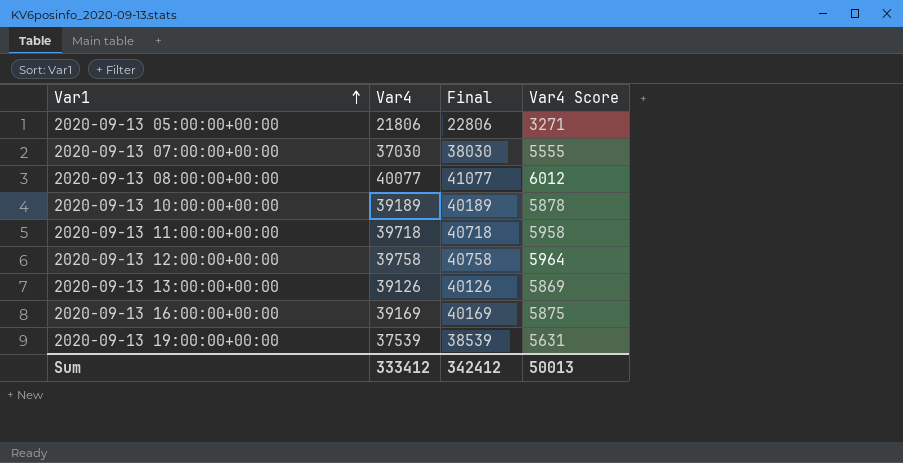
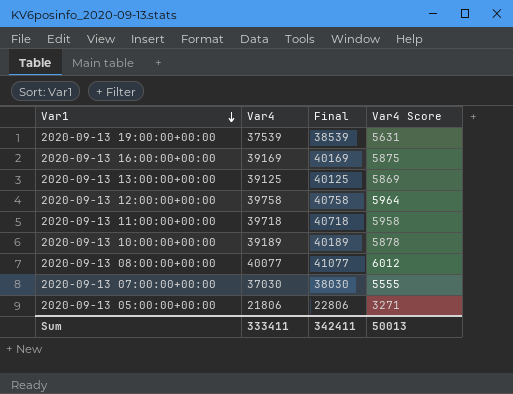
row order: Var1 ascending -> Var1 descending
2020-09-13 13:00:00+00:00 | Var4: 39126 -> 39125
2020-09-13 13:00:00+00:00 | Final: 40126 -> 40125
Sum | Var4: 333412 -> 333411
Sum | Final: 342412 -> 342411

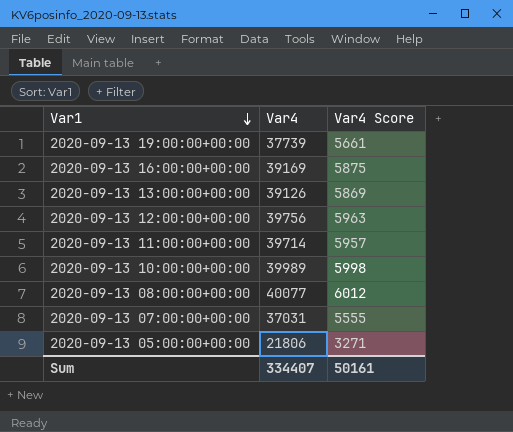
column Final | formula: [Var4] + 1000 -> none
2020-09-13 19:00:00+00:00 | Var4: 37539 -> 37739
2020-09-13 19:00:00+00:00 | Var4 Score: 5631 -> 5661
2020-09-13 13:00:00+00:00 | Var4: 39125 -> 39126
2020-09-13 12:00:00+00:00 | Var4: 39758 -> 39756
2020-09-13 12:00:00+00:00 | Var4 Score: 5964 -> 5963
2020-09-13 11:00:00+00:00 | Var4: 39718 -> 39714
2020-09-13 11:00:00+00:00 | Var4 Score: 5958 -> 5957
2020-09-13 10:00:00+00:00 | Var4: 39189 -> 39989
2020-09-13 10:00:00+00:00 | Var4 Score: 5878 -> 5998
2020-09-13 07:00:00+00:00 | Var4: 37030 -> 37031
Sum | Var4: 333411 -> 334407
Sum | Var4 Score: 50013 -> 50161

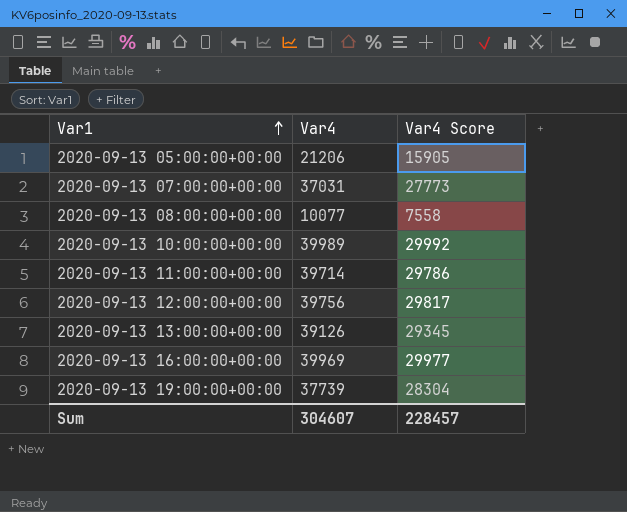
row order: Var1 descending -> Var1 ascending
column Var4 Score | formula: [Var4] * 0.15 -> [Var4] * 0.75
2020-09-13 05:00:00+00:00 | Var4: 21806 -> 21206
2020-09-13 08:00:00+00:00 | Var4: 40077 -> 10077
2020-09-13 16:00:00+00:00 | Var4: 39169 -> 39969
Sum | Var4: 334407 -> 304607
Sum | Var4 Score: 50161 -> 228457

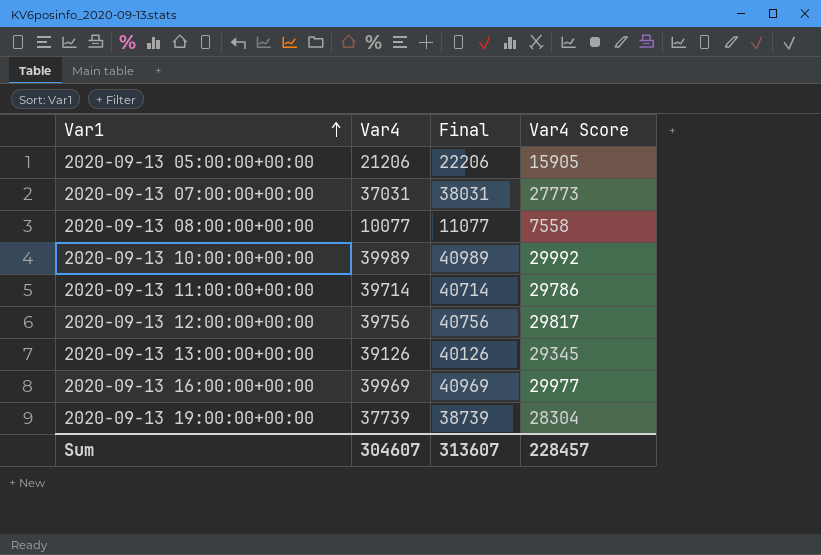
column Final | formula: none -> [Var4] + 1000

